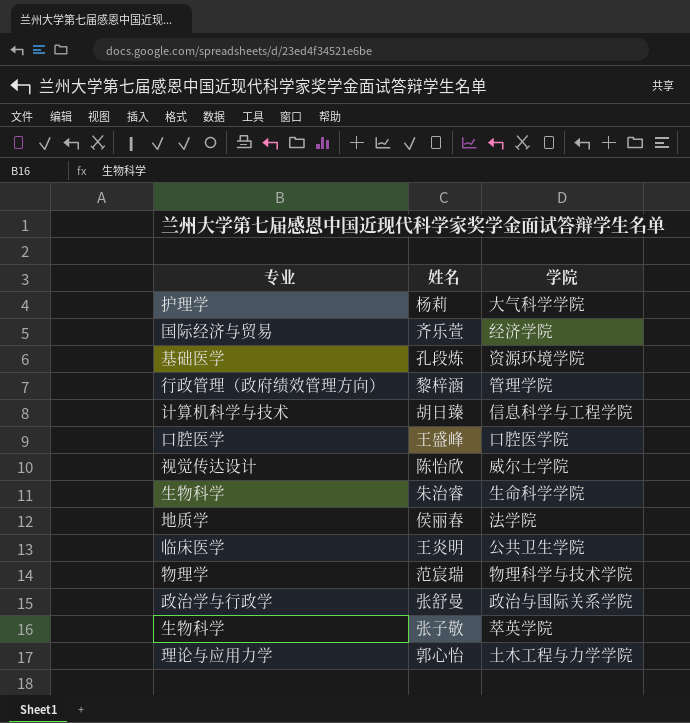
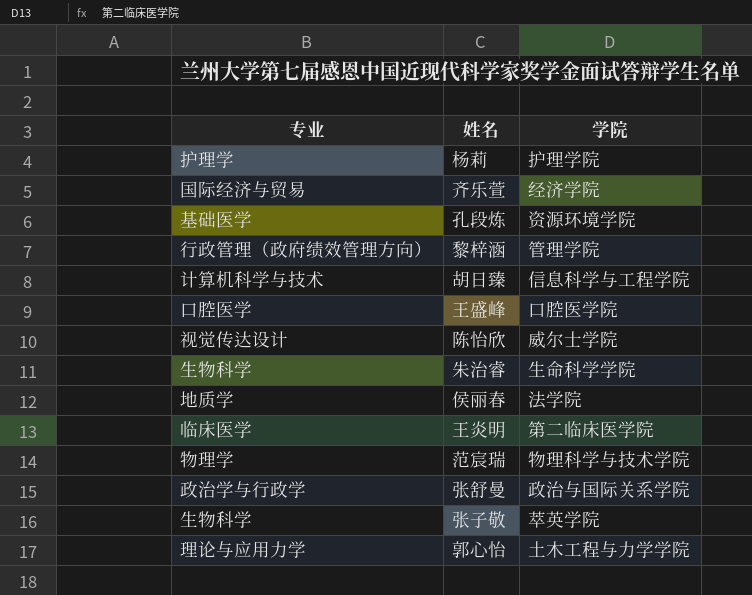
杨莉 | 学院: 大气科学学院 -> 护理学院
王炎明 | 学院: 公共卫生学院 -> 第二临床医学院

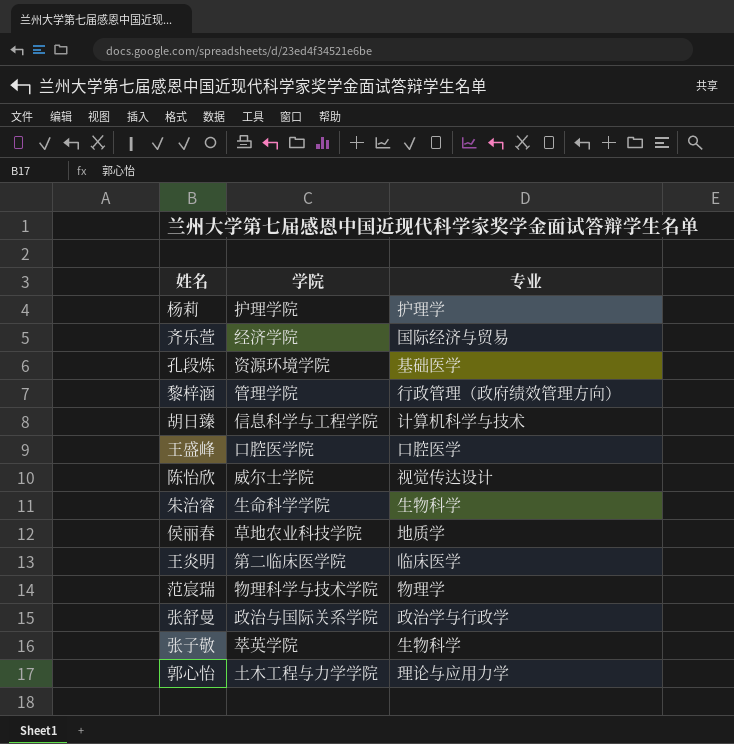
column 专业 | position: 1 -> 3
侯丽春 | 学院: 法学院 -> 草地农业科技学院

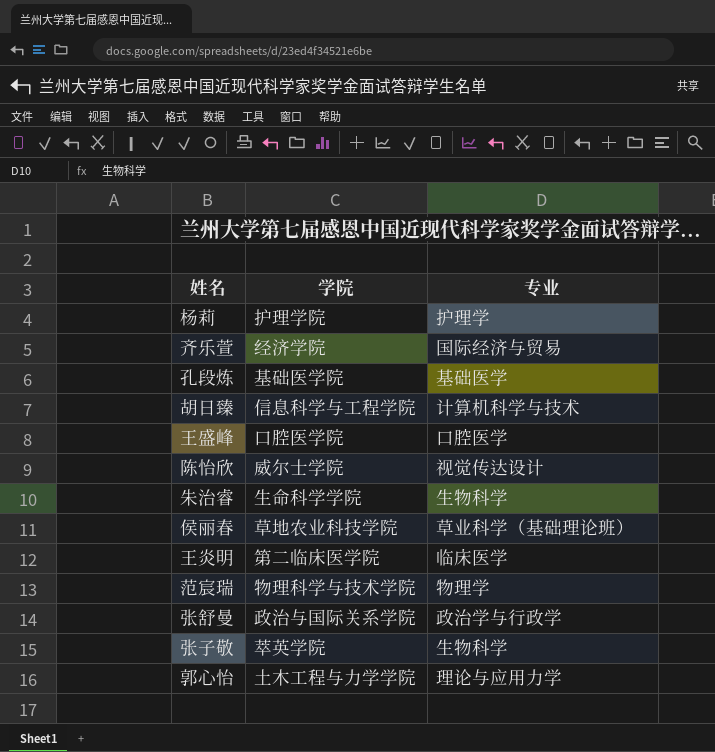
row 黎梓涵: 管理学院 | 行政管理（政府绩效管理方向） -> none
孔段炼 | 学院: 资源环境学院 -> 基础医学院
侯丽春 | 专业: 地质学 -> 草业科学（基础理论班）

